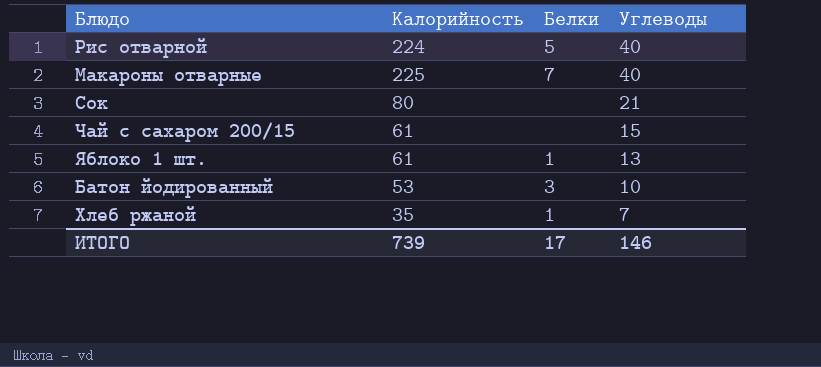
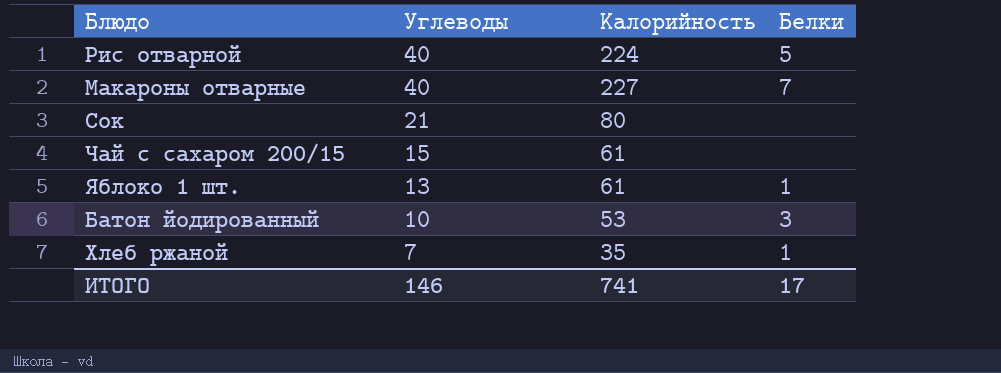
column Углеводы | position: 4 -> 2
Макароны отварные | Калорийность: 225 -> 227
ИТОГО | Калорийность: 739 -> 741

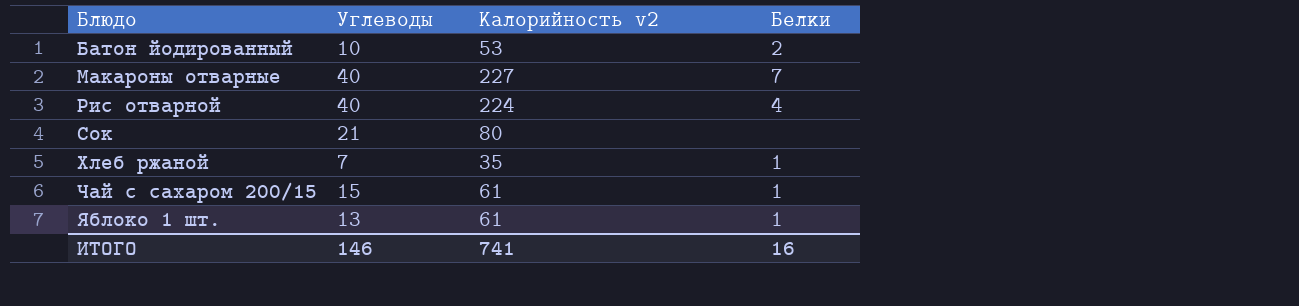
row order: Углеводы descending -> Блюдо ascending
column name: Калорийность -> Калорийность v2
Батон йодированный | Белки: 3 -> 2
Рис отварной | Белки: 5 -> 4
Чай с сахаром 200/15 | Белки: none -> 1
ИТОГО | Белки: 17 -> 16

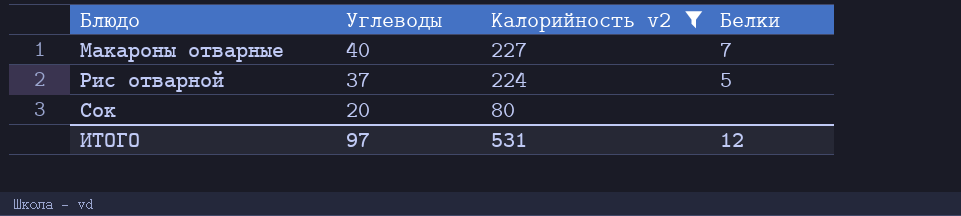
filter: none -> Калорийность v2 >= 80
Рис отварной | Углеводы: 40 -> 37
Рис отварной | Белки: 4 -> 5
Сок | Углеводы: 21 -> 20
ИТОГО | Углеводы: 146 -> 97
ИТОГО | Калорийность v2: 741 -> 531
ИТОГО | Белки: 16 -> 12

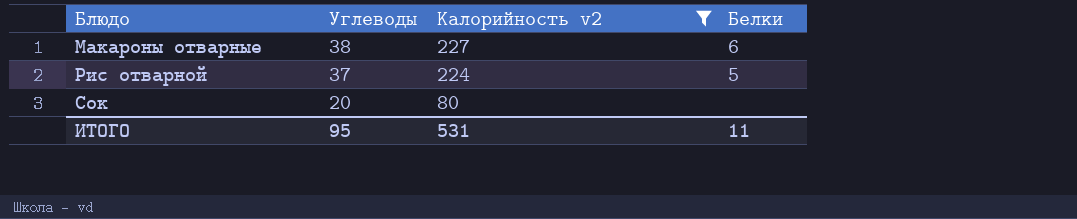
Макароны отварные | Углеводы: 40 -> 38
Макароны отварные | Белки: 7 -> 6
ИТОГО | Углеводы: 97 -> 95
ИТОГО | Белки: 12 -> 11

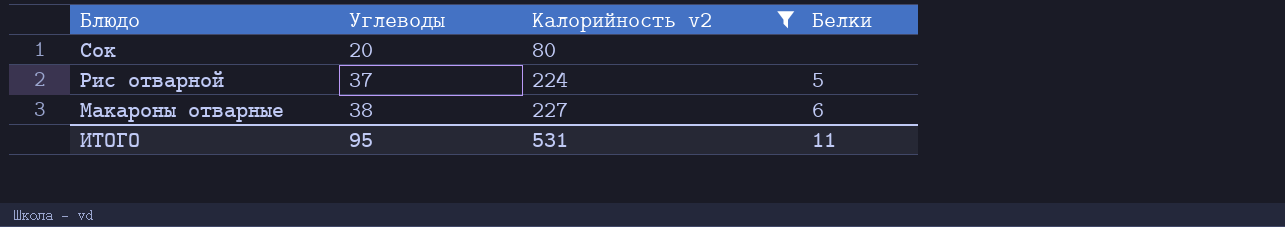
row order: Блюдо ascending -> Блюдо descending

